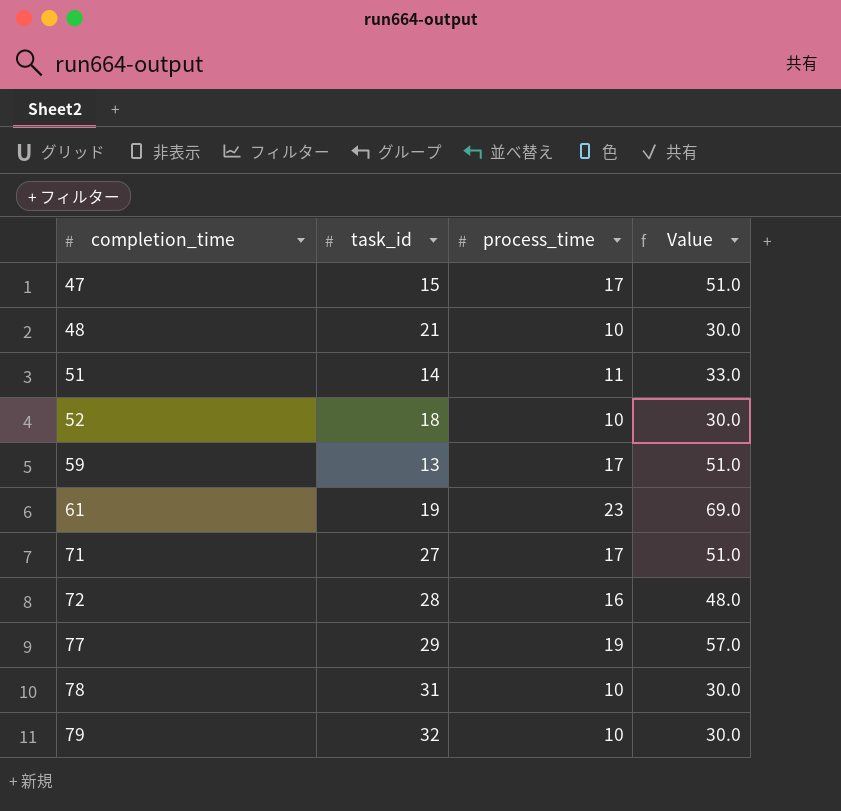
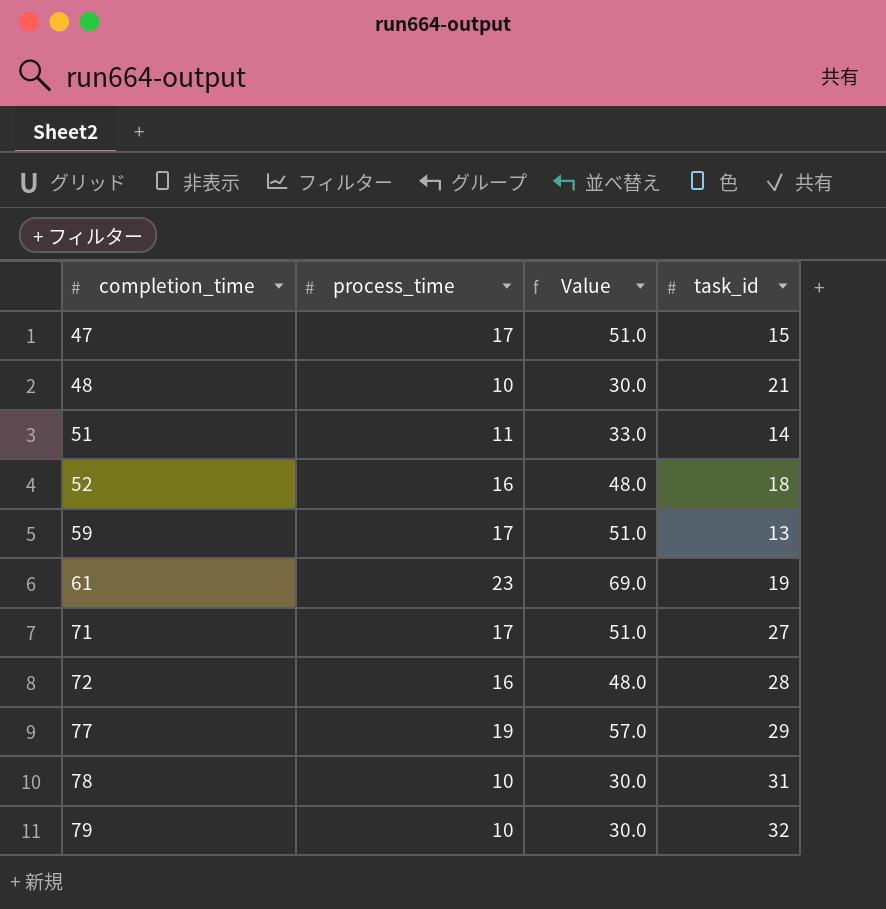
column task_id | position: 2 -> 4
52 | process_time: 10 -> 16
52 | Value: 30.0 -> 48.0

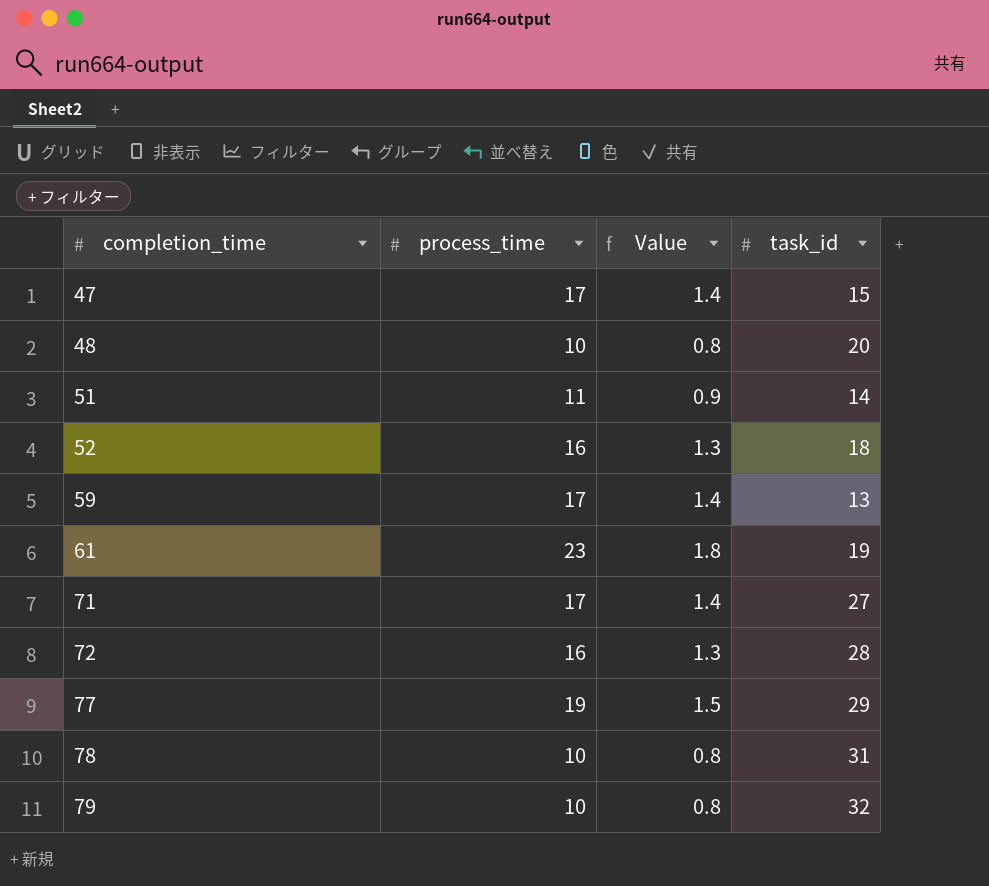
column Value | formula: [process_time] * 3 -> [process_time] * 0.08
48 | task_id: 21 -> 20

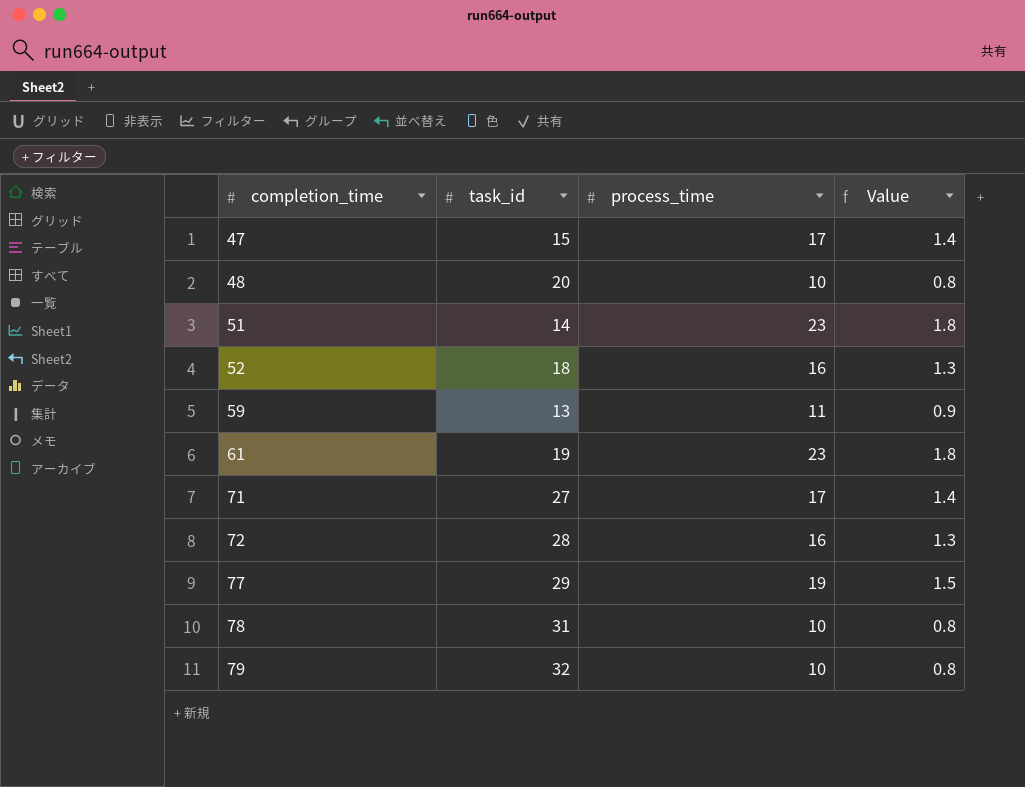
column task_id | position: 4 -> 2
51 | process_time: 11 -> 23
51 | Value: 0.9 -> 1.8
59 | process_time: 17 -> 11
59 | Value: 1.4 -> 0.9

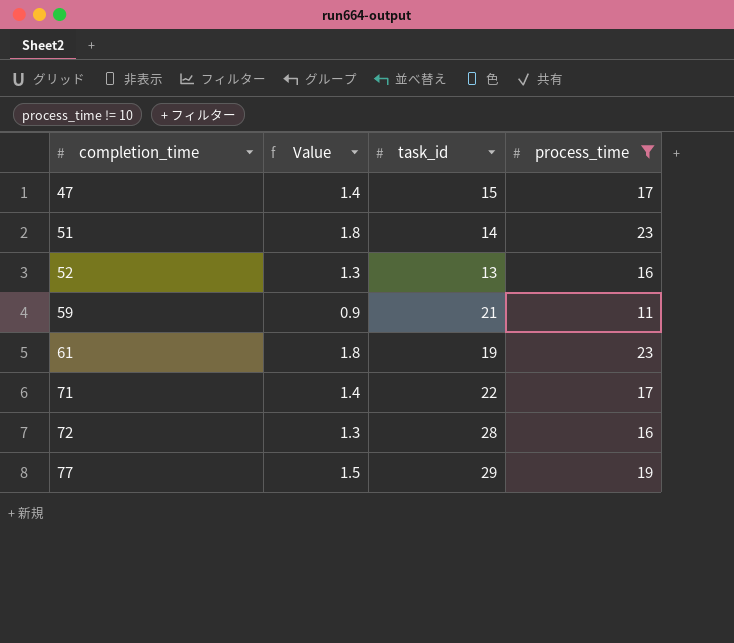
filter: none -> process_time != 10
column Value | position: 4 -> 2
52 | task_id: 18 -> 13
59 | task_id: 13 -> 21
71 | task_id: 27 -> 22

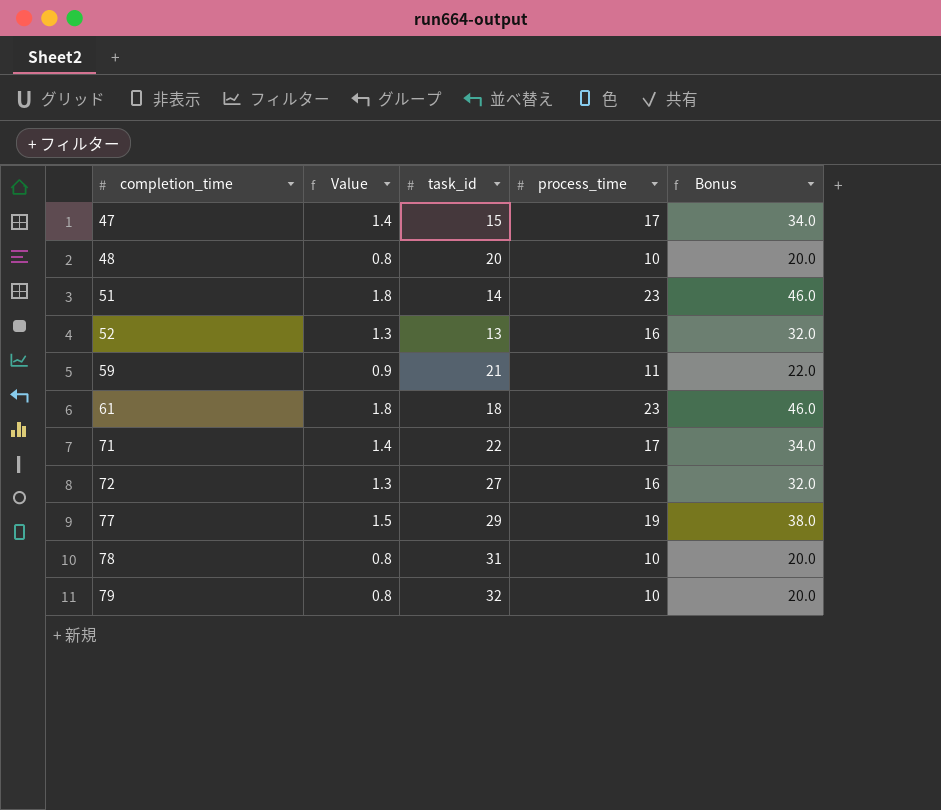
filter: process_time != 10 -> none
column Bonus | formula: none -> [process_time] * 2
61 | task_id: 19 -> 18
72 | task_id: 28 -> 27

